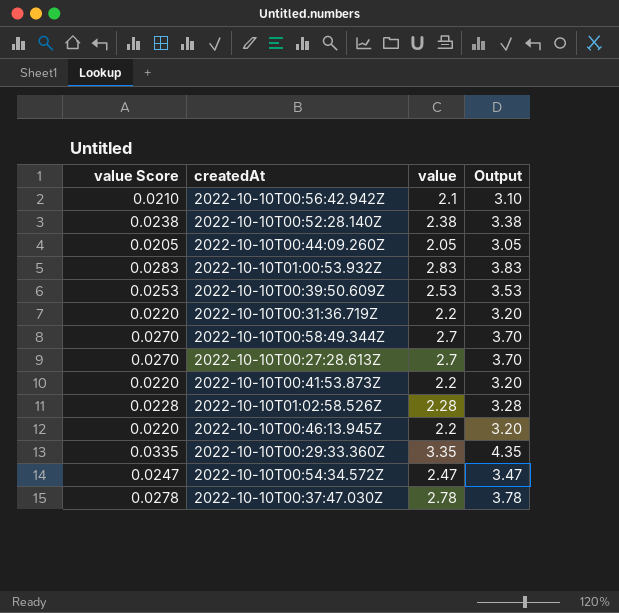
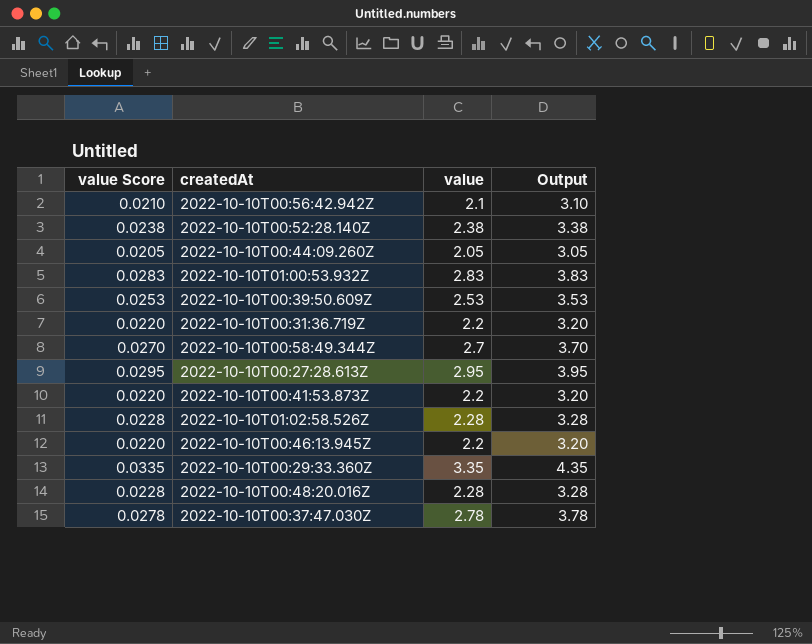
row 2022-10-10T00:54:34.572Z: 0.0247 | 2.47 | 3.47 -> none
2022-10-10T00:27:28.613Z | value Score: 0.0270 -> 0.0295
2022-10-10T00:27:28.613Z | value: 2.7 -> 2.95
2022-10-10T00:27:28.613Z | Output: 3.70 -> 3.95
row 2022-10-10T00:48:20.016Z: none -> 0.0228 | 2.28 | 3.28

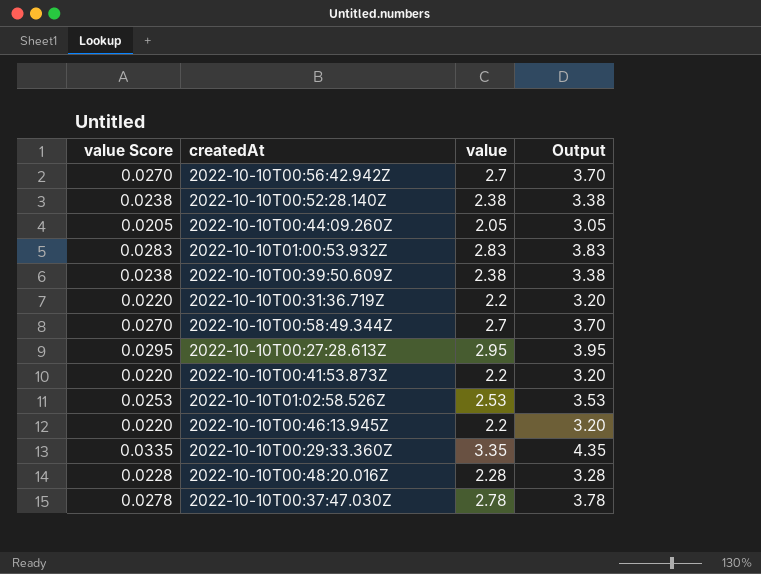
2022-10-10T00:56:42.942Z | value Score: 0.0210 -> 0.0270
2022-10-10T00:56:42.942Z | value: 2.1 -> 2.7
2022-10-10T00:56:42.942Z | Output: 3.10 -> 3.70
2022-10-10T00:39:50.609Z | value Score: 0.0253 -> 0.0238
2022-10-10T00:39:50.609Z | value: 2.53 -> 2.38
2022-10-10T00:39:50.609Z | Output: 3.53 -> 3.38
2022-10-10T01:02:58.526Z | value Score: 0.0228 -> 0.0253
2022-10-10T01:02:58.526Z | value: 2.28 -> 2.53
2022-10-10T01:02:58.526Z | Output: 3.28 -> 3.53

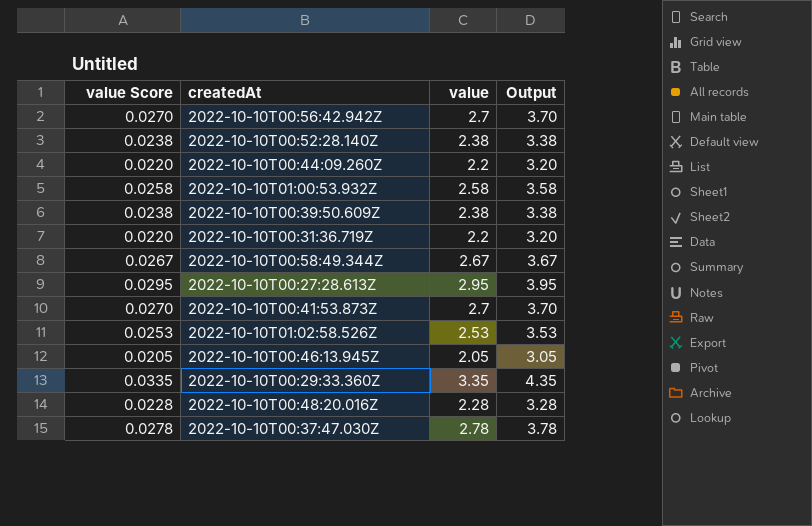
2022-10-10T00:44:09.260Z | value Score: 0.0205 -> 0.0220
2022-10-10T00:44:09.260Z | value: 2.05 -> 2.2
2022-10-10T00:44:09.260Z | Output: 3.05 -> 3.20
2022-10-10T01:00:53.932Z | value Score: 0.0283 -> 0.0258
2022-10-10T01:00:53.932Z | value: 2.83 -> 2.58
2022-10-10T01:00:53.932Z | Output: 3.83 -> 3.58
2022-10-10T00:58:49.344Z | value Score: 0.0270 -> 0.0267
2022-10-10T00:58:49.344Z | value: 2.7 -> 2.67
2022-10-10T00:58:49.344Z | Output: 3.70 -> 3.67
2022-10-10T00:41:53.873Z | value Score: 0.0220 -> 0.0270
2022-10-10T00:41:53.873Z | value: 2.2 -> 2.7
2022-10-10T00:41:53.873Z | Output: 3.20 -> 3.70
2022-10-10T00:46:13.945Z | value Score: 0.0220 -> 0.0205
2022-10-10T00:46:13.945Z | value: 2.2 -> 2.05
2022-10-10T00:46:13.945Z | Output: 3.20 -> 3.05

